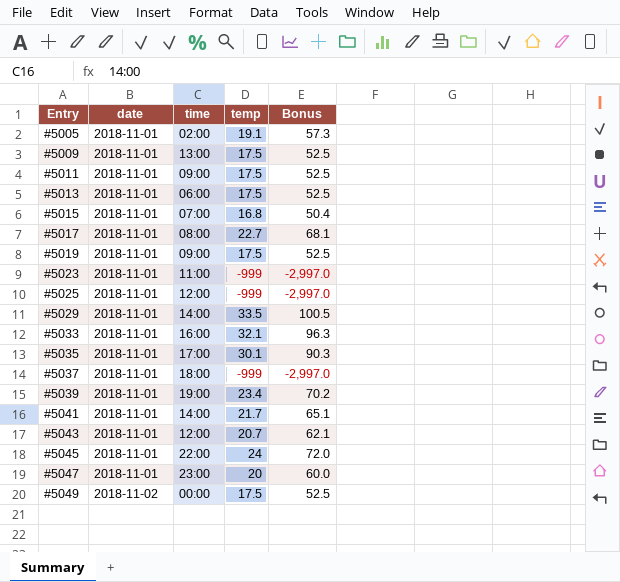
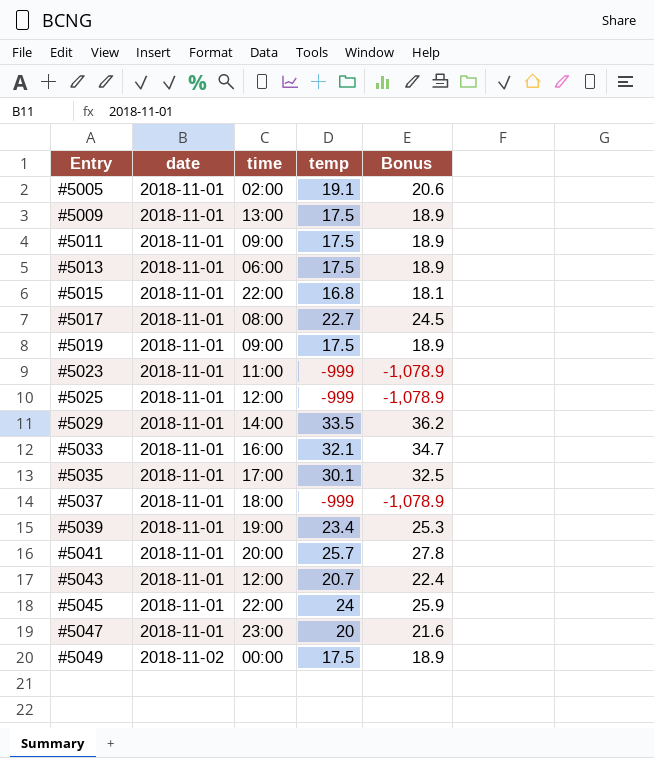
column Bonus | formula: [temp] * 3 -> [temp] * 1.08
#5015 | time: 07:00 -> 22:00
#5041 | time: 14:00 -> 20:00
#5041 | temp: 21.7 -> 25.7

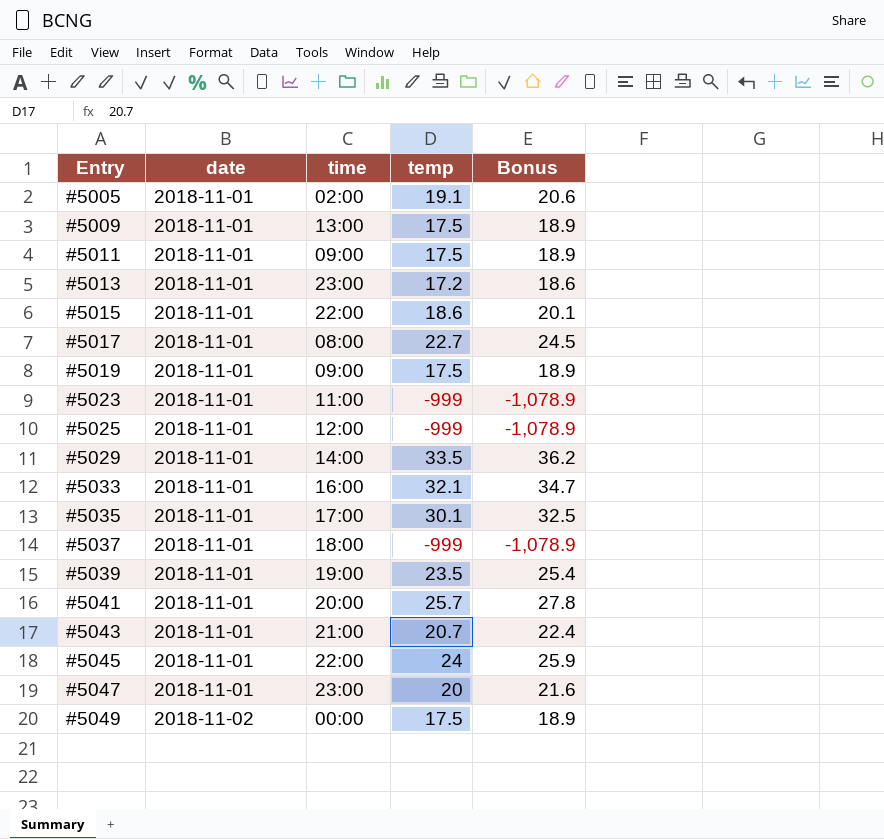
#5013 | time: 06:00 -> 23:00
#5013 | temp: 17.5 -> 17.2
#5013 | Bonus: 18.9 -> 18.6
#5015 | temp: 16.8 -> 18.6
#5015 | Bonus: 18.1 -> 20.1
#5039 | temp: 23.4 -> 23.5
#5039 | Bonus: 25.3 -> 25.4
#5043 | time: 12:00 -> 21:00

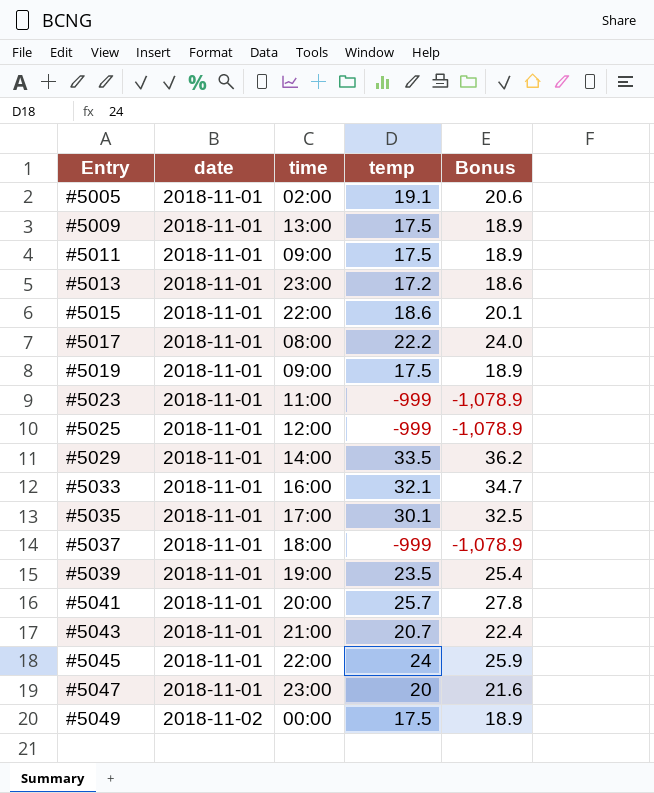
#5017 | temp: 22.7 -> 22.2
#5017 | Bonus: 24.5 -> 24.0

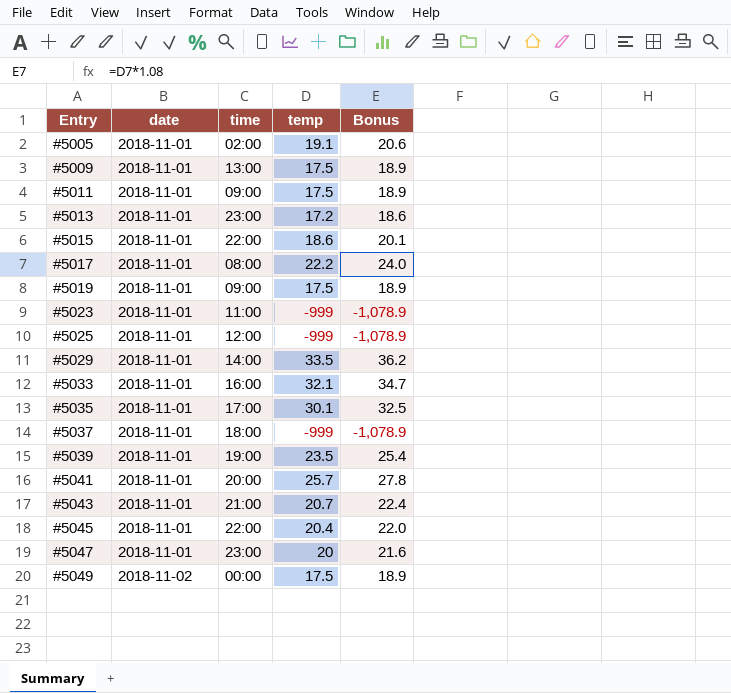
#5045 | temp: 24 -> 20.4
#5045 | Bonus: 25.9 -> 22.0

